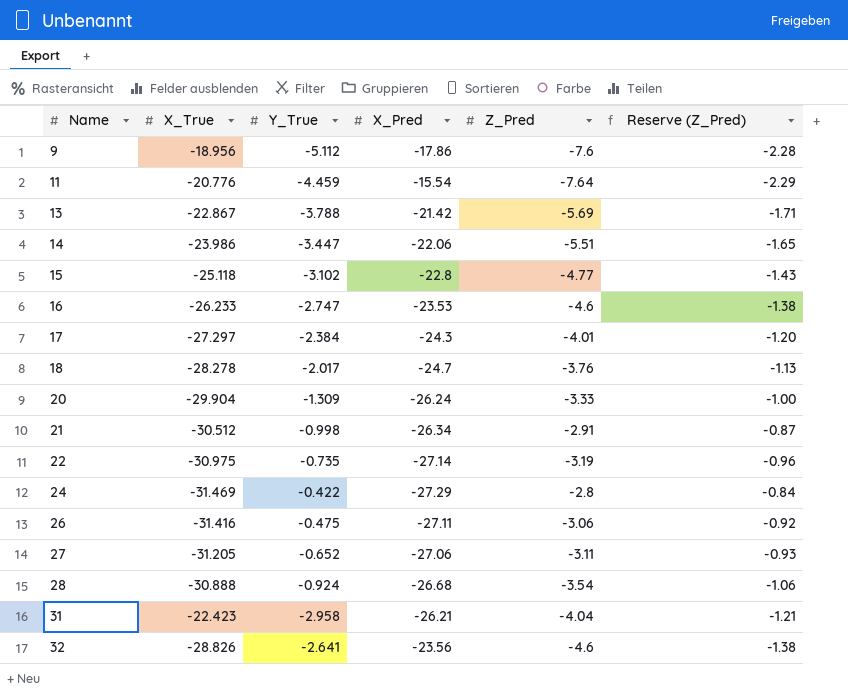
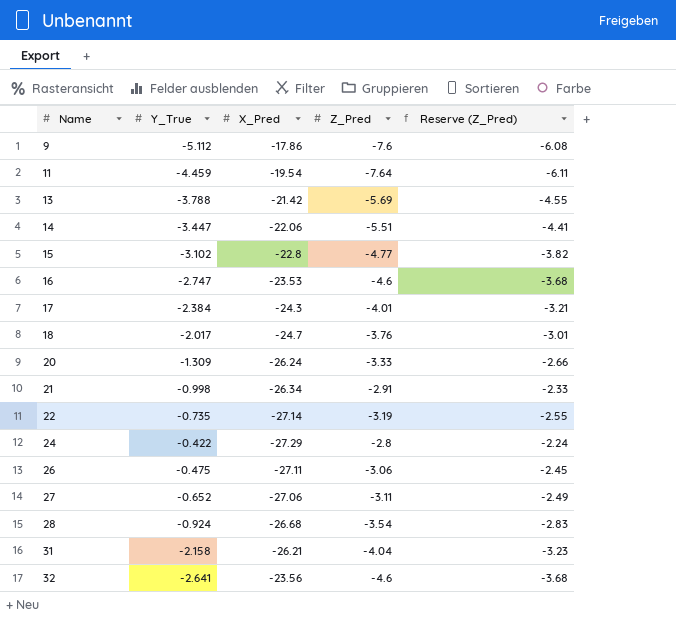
column X_True | position: 2 -> none
column Reserve (Z_Pred) | formula: [Z_Pred] * 0.3 -> [Z_Pred] * 0.8
11 | X_Pred: -15.54 -> -19.54
31 | Y_True: -2.958 -> -2.158

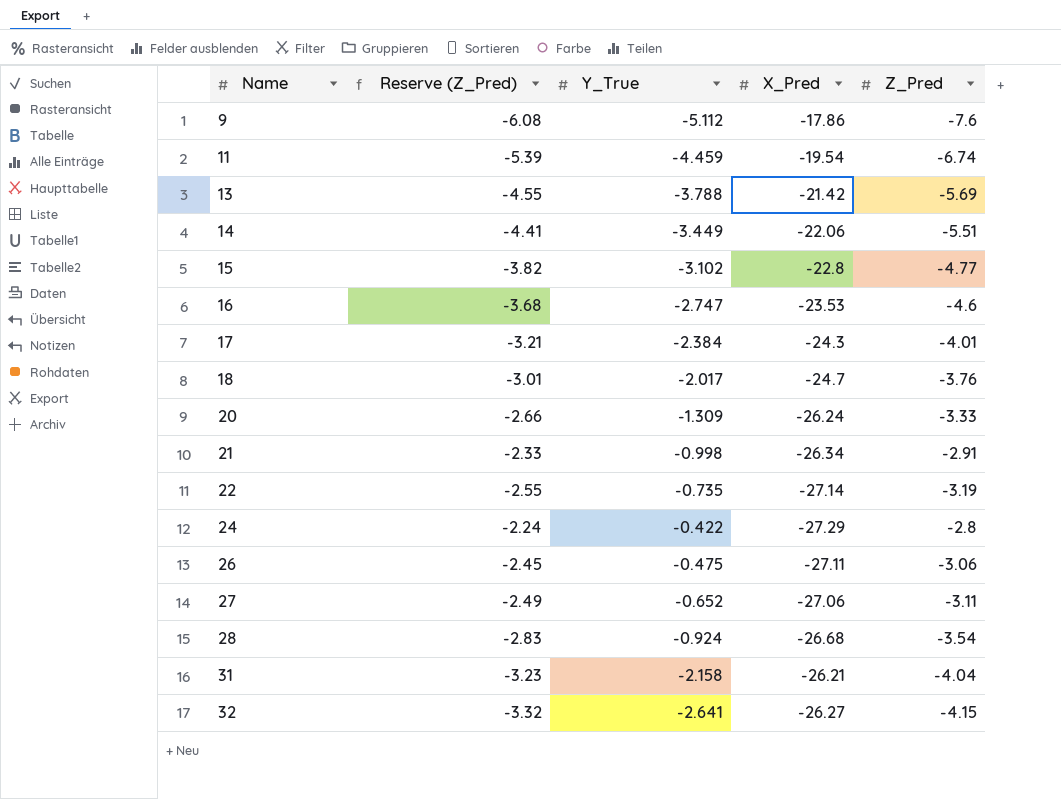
column Reserve (Z_Pred) | position: 5 -> 2
11 | Reserve (Z_Pred): -6.11 -> -5.39
11 | Z_Pred: -7.64 -> -6.74
14 | Y_True: -3.447 -> -3.449
32 | Reserve (Z_Pred): -3.68 -> -3.32
32 | X_Pred: -23.56 -> -26.27
32 | Z_Pred: -4.6 -> -4.15

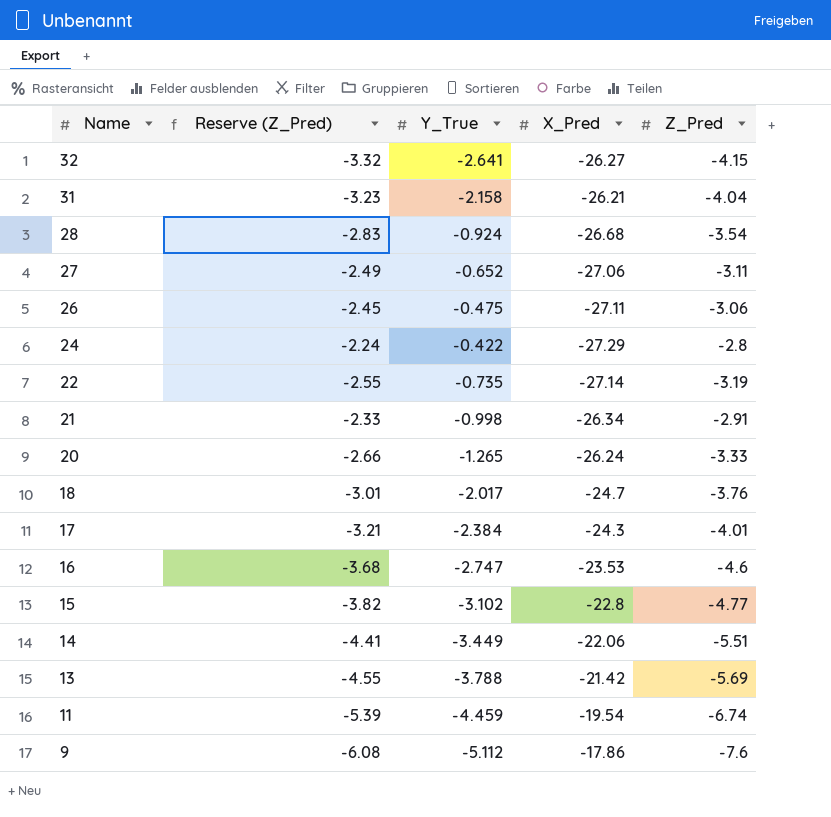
row order: Name ascending -> Name descending
20 | Y_True: -1.309 -> -1.265

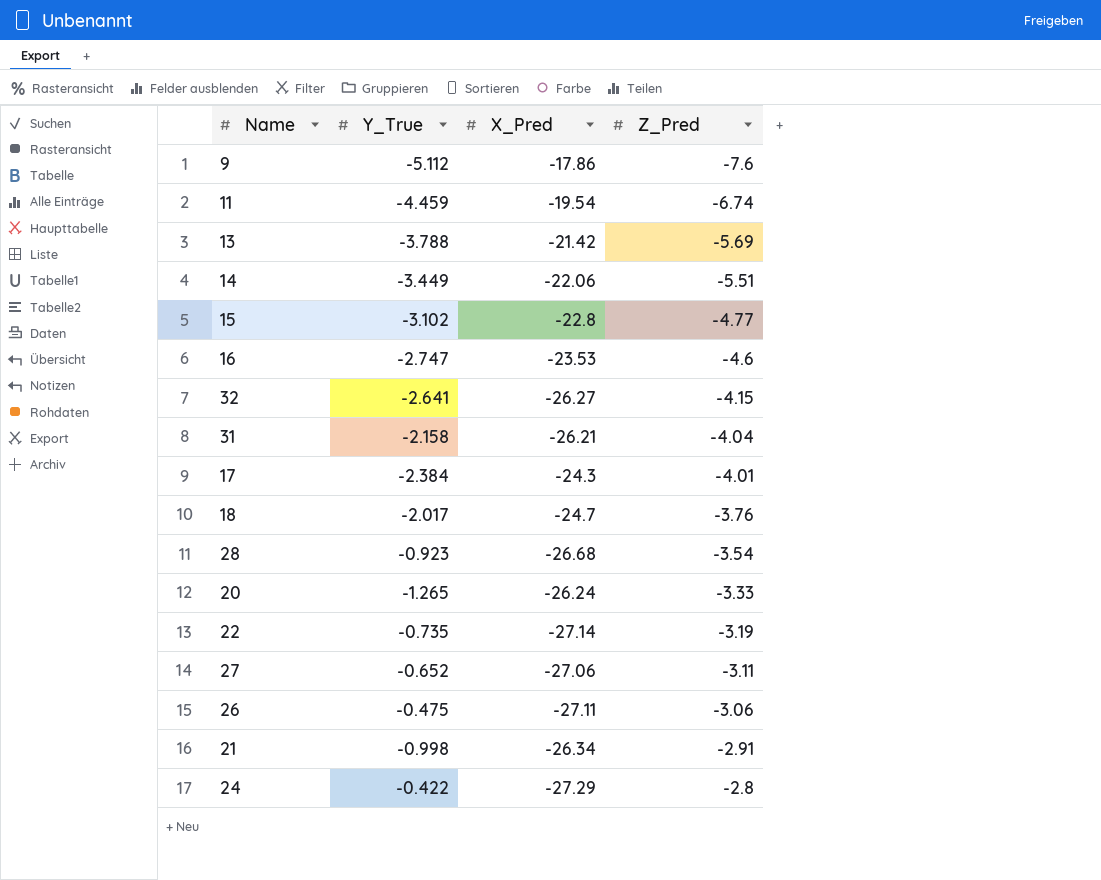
row order: Name descending -> Z_Pred ascending
column Reserve (Z_Pred) | formula: [Z_Pred] * 0.8 -> none
28 | Y_True: -0.924 -> -0.923

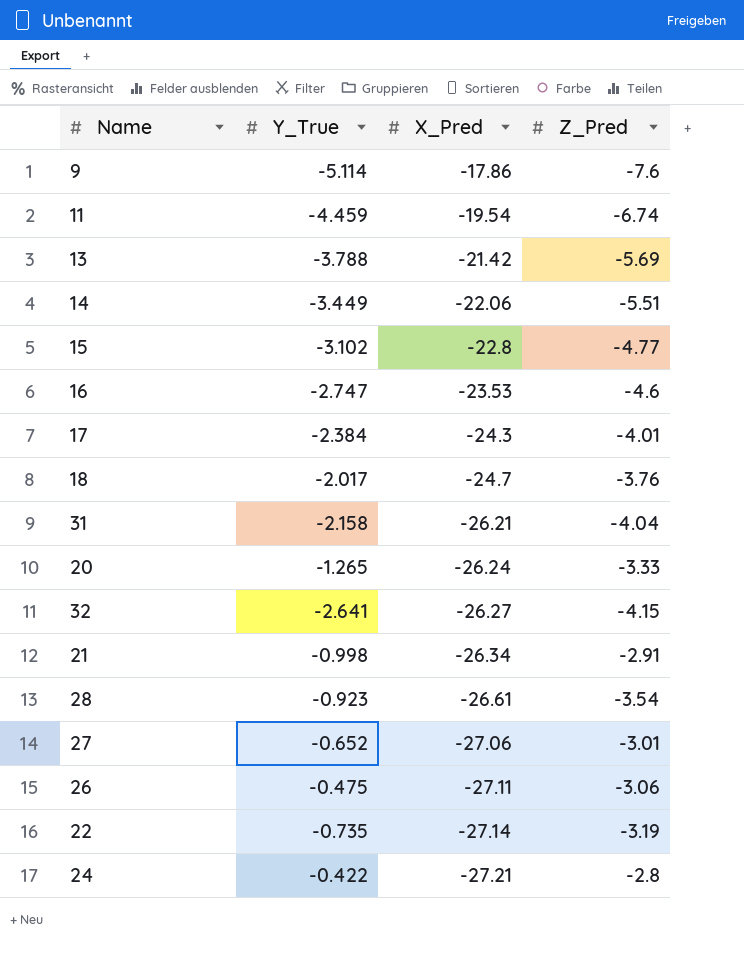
row order: Z_Pred ascending -> X_Pred descending
9 | Y_True: -5.112 -> -5.114
28 | X_Pred: -26.68 -> -26.61
27 | Z_Pred: -3.11 -> -3.01
24 | X_Pred: -27.29 -> -27.21

